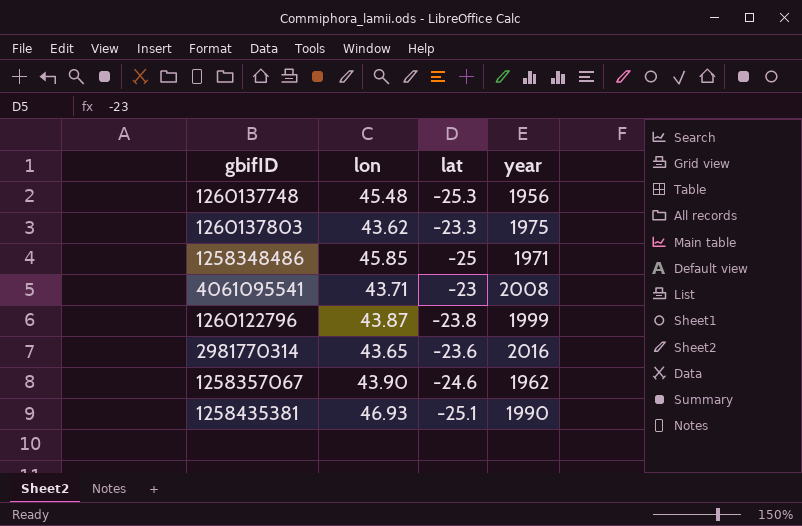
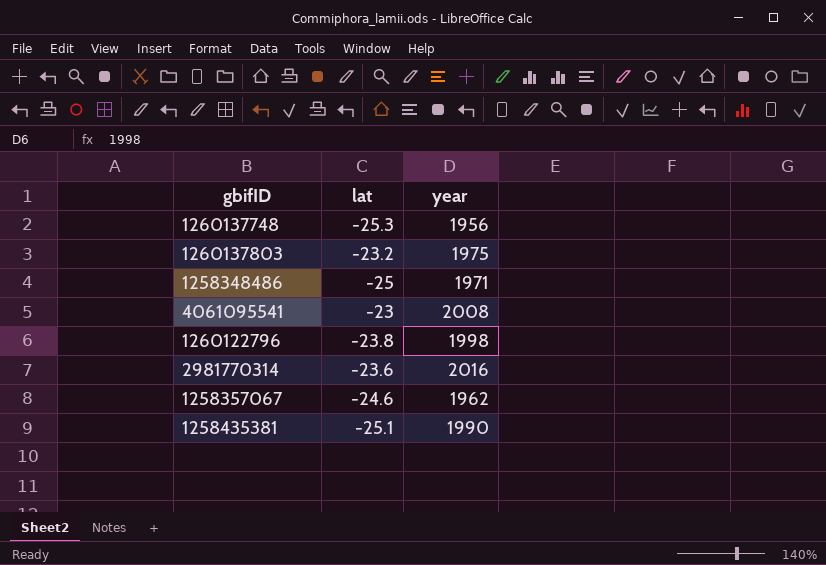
column lon | position: 2 -> none
1260137803 | lat: -23.3 -> -23.2
1260122796 | year: 1999 -> 1998

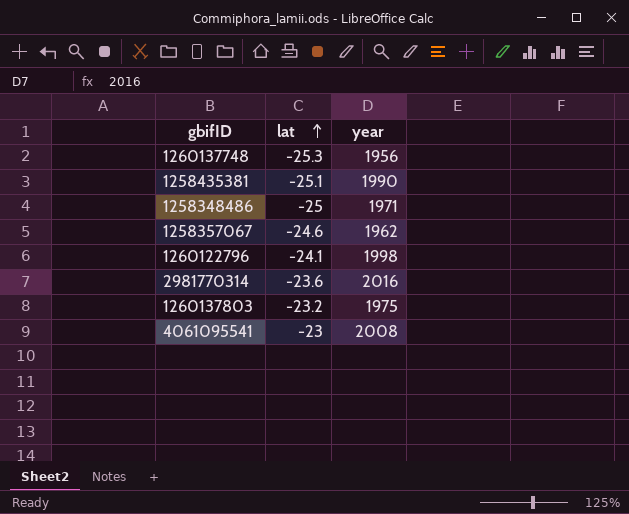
row order: none -> lat ascending
1260122796 | lat: -23.8 -> -24.1

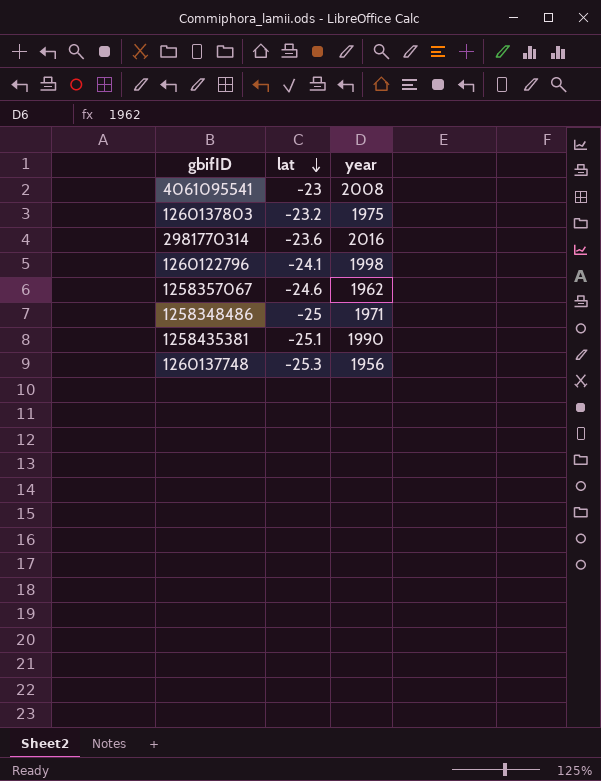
row order: lat ascending -> lat descending

